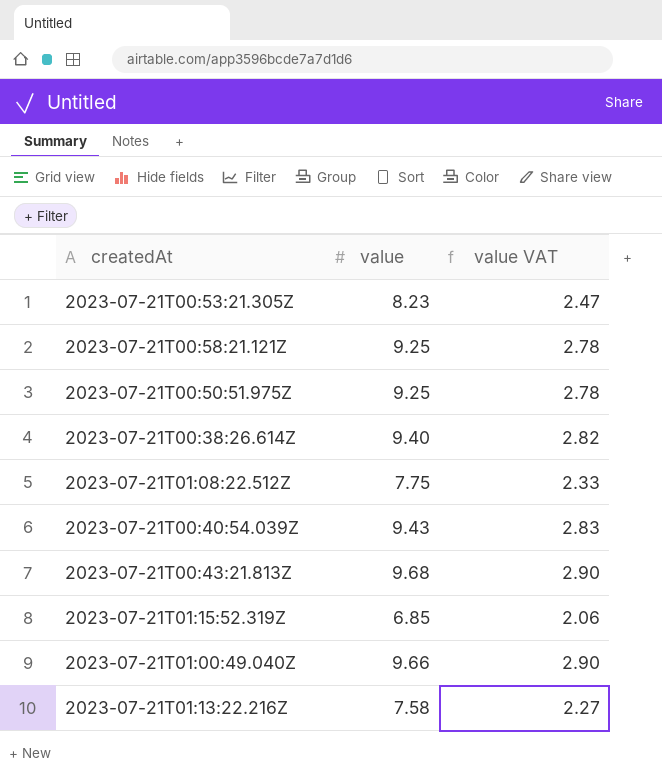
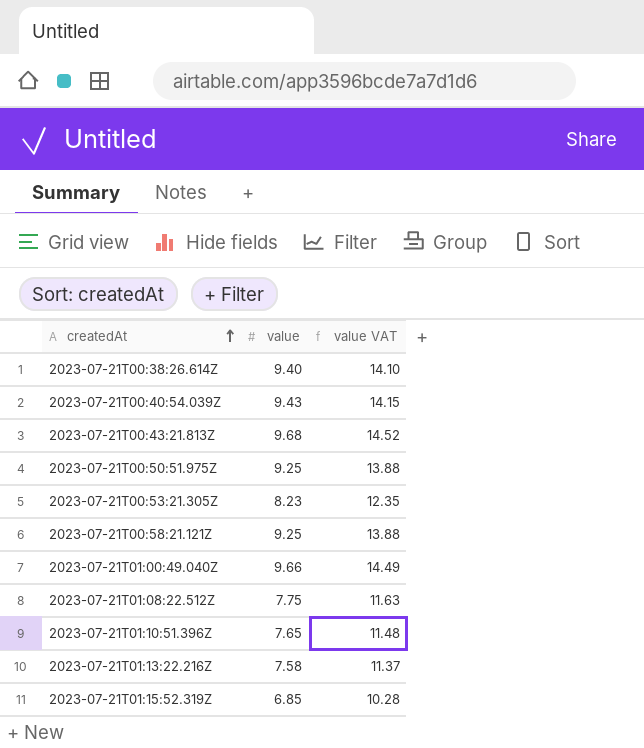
row order: none -> createdAt ascending
column value VAT | formula: [value] * 0.3 -> [value] * 1.5
row 2023-07-21T01:10:51.396Z: none -> 7.65 | 11.48

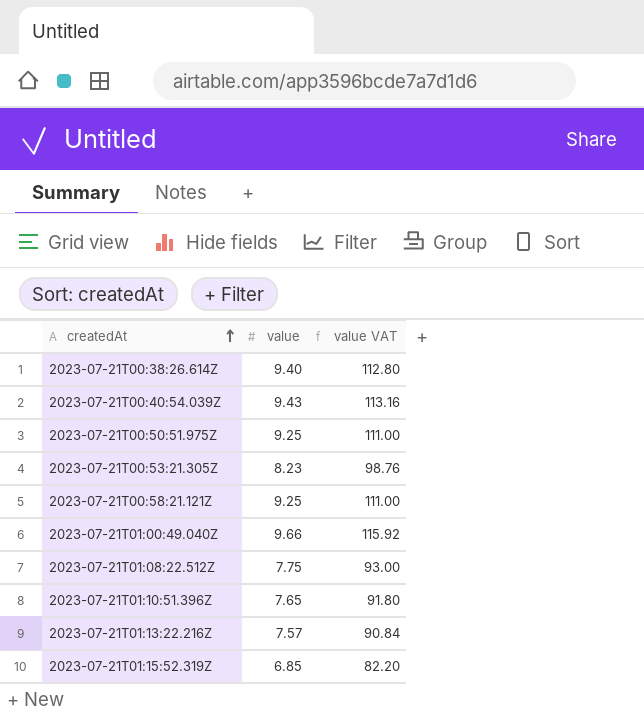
column value VAT | formula: [value] * 1.5 -> [value] * 12
row 2023-07-21T00:43:21.813Z: 9.68 | 14.52 -> none
2023-07-21T01:13:22.216Z | value: 7.58 -> 7.57

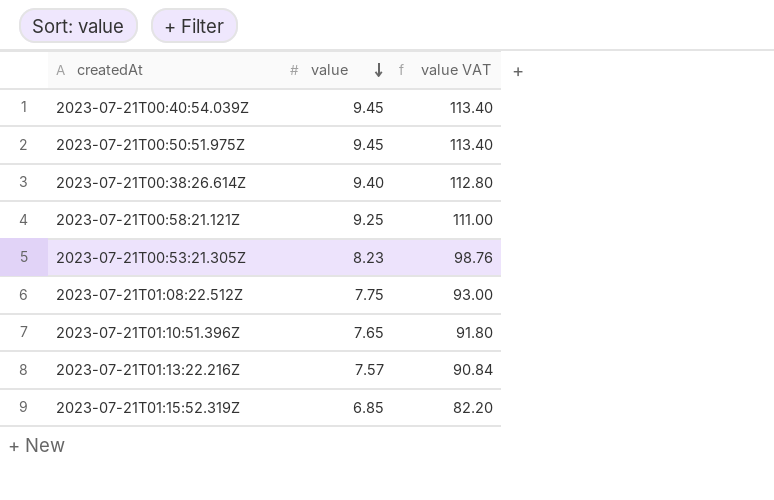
row order: createdAt ascending -> value descending
row 2023-07-21T01:00:49.040Z: 9.66 | 115.92 -> none
2023-07-21T00:40:54.039Z | value: 9.43 -> 9.45
2023-07-21T00:40:54.039Z | value VAT: 113.16 -> 113.40
2023-07-21T00:50:51.975Z | value: 9.25 -> 9.45
2023-07-21T00:50:51.975Z | value VAT: 111.00 -> 113.40

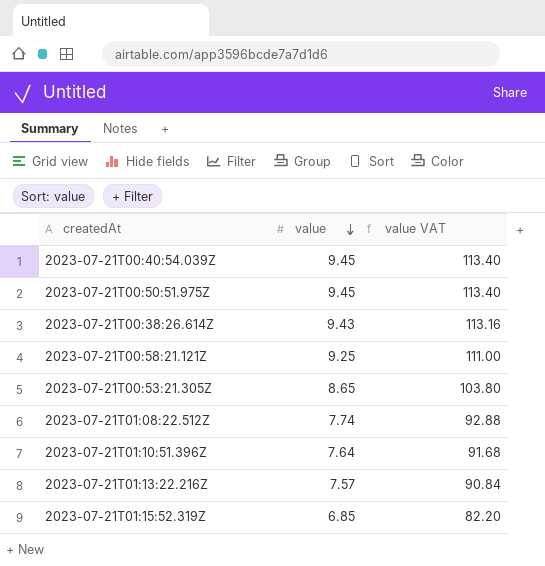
2023-07-21T00:38:26.614Z | value: 9.40 -> 9.43
2023-07-21T00:38:26.614Z | value VAT: 112.80 -> 113.16
2023-07-21T00:53:21.305Z | value: 8.23 -> 8.65
2023-07-21T00:53:21.305Z | value VAT: 98.76 -> 103.80
2023-07-21T01:08:22.512Z | value: 7.75 -> 7.74
2023-07-21T01:08:22.512Z | value VAT: 93.00 -> 92.88
2023-07-21T01:10:51.396Z | value: 7.65 -> 7.64
2023-07-21T01:10:51.396Z | value VAT: 91.80 -> 91.68

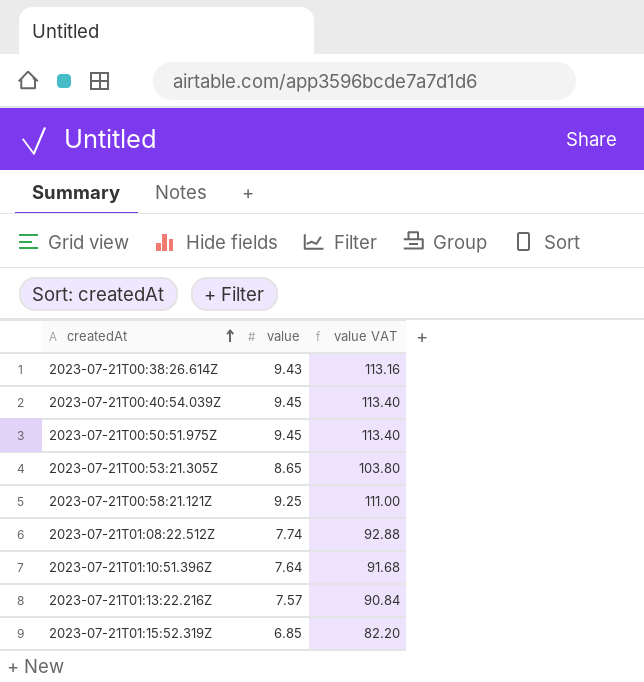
row order: value descending -> createdAt ascending

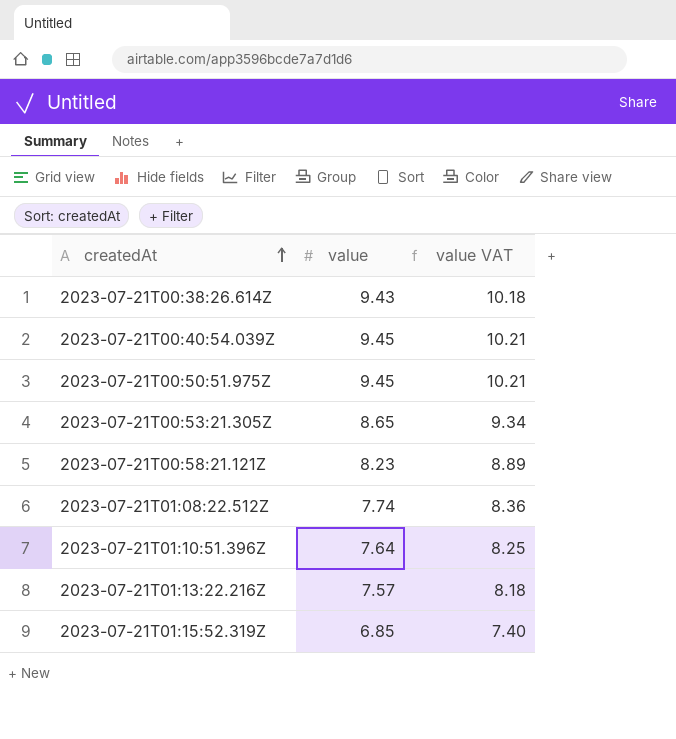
column value VAT | formula: [value] * 12 -> [value] * 1.08
2023-07-21T00:58:21.121Z | value: 9.25 -> 8.23

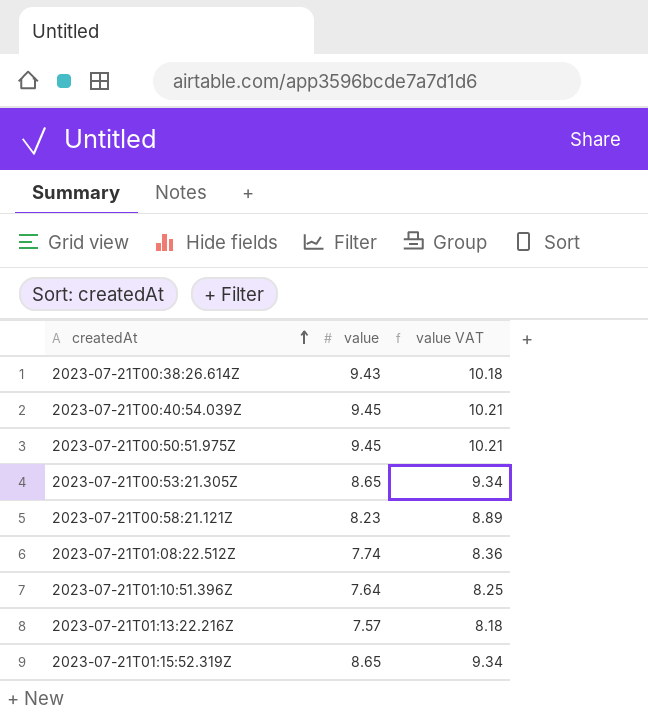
2023-07-21T01:15:52.319Z | value: 6.85 -> 8.65
2023-07-21T01:15:52.319Z | value VAT: 7.40 -> 9.34

